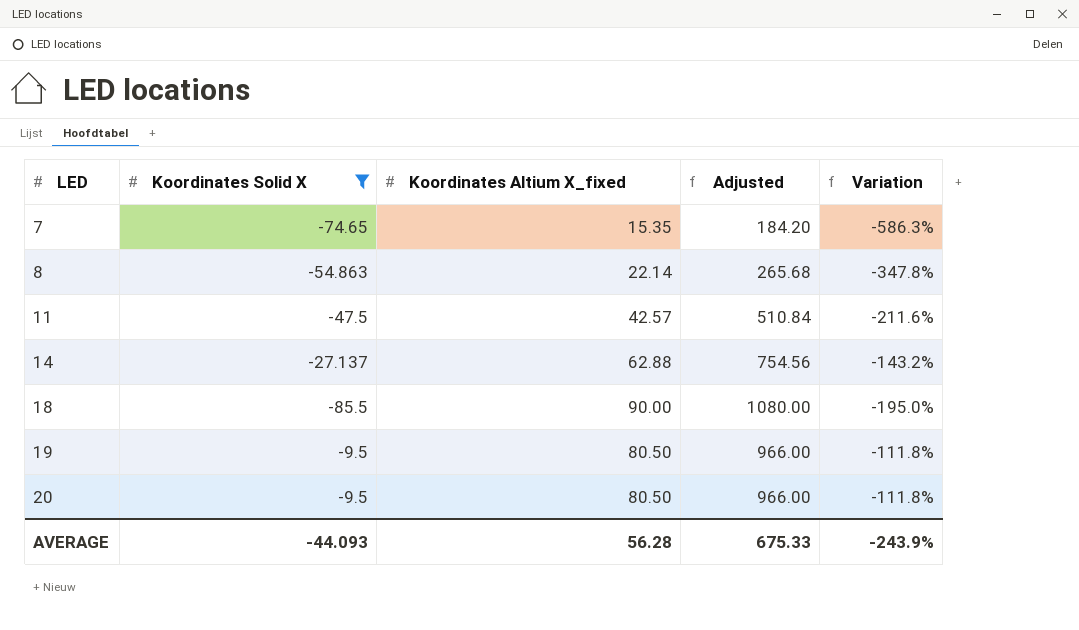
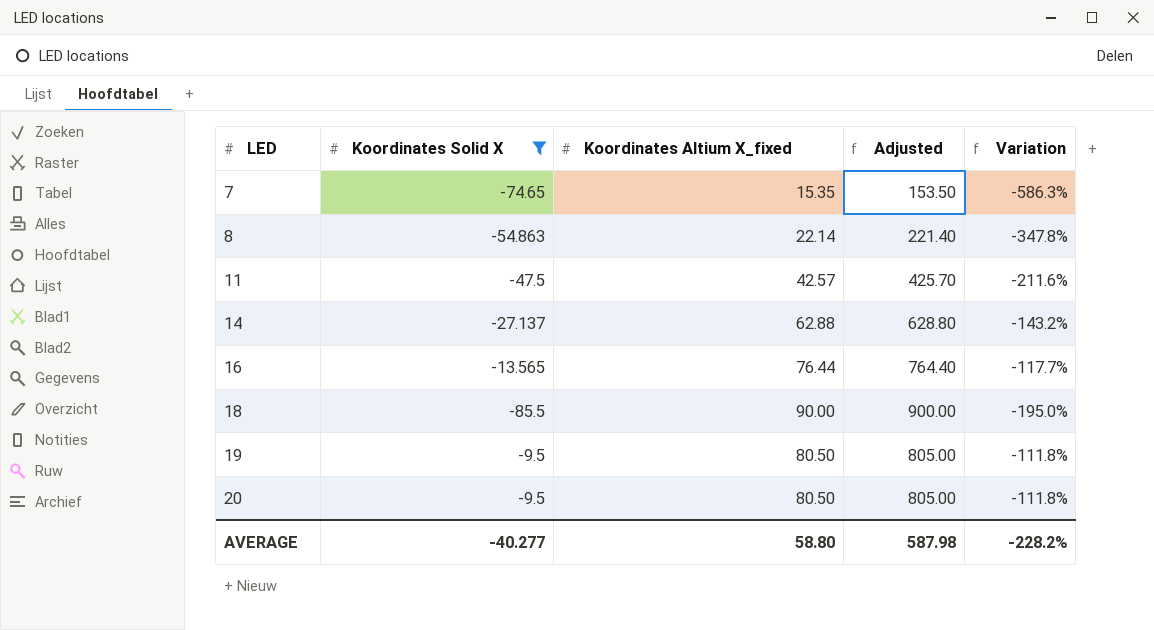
column Adjusted | formula: [Koordinates Altium X_fixed] * 12 -> [Koordinates Altium X_fixed] * 10
row 16: none -> -13.565 | 76.44 | 764.40 | -117.7%
AVERAGE | Koordinates Solid X: -44.093 -> -40.277
AVERAGE | Koordinates Altium X_fixed: 56.28 -> 58.80
AVERAGE | Adjusted: 675.33 -> 587.98
AVERAGE | Variation: -243.9% -> -228.2%

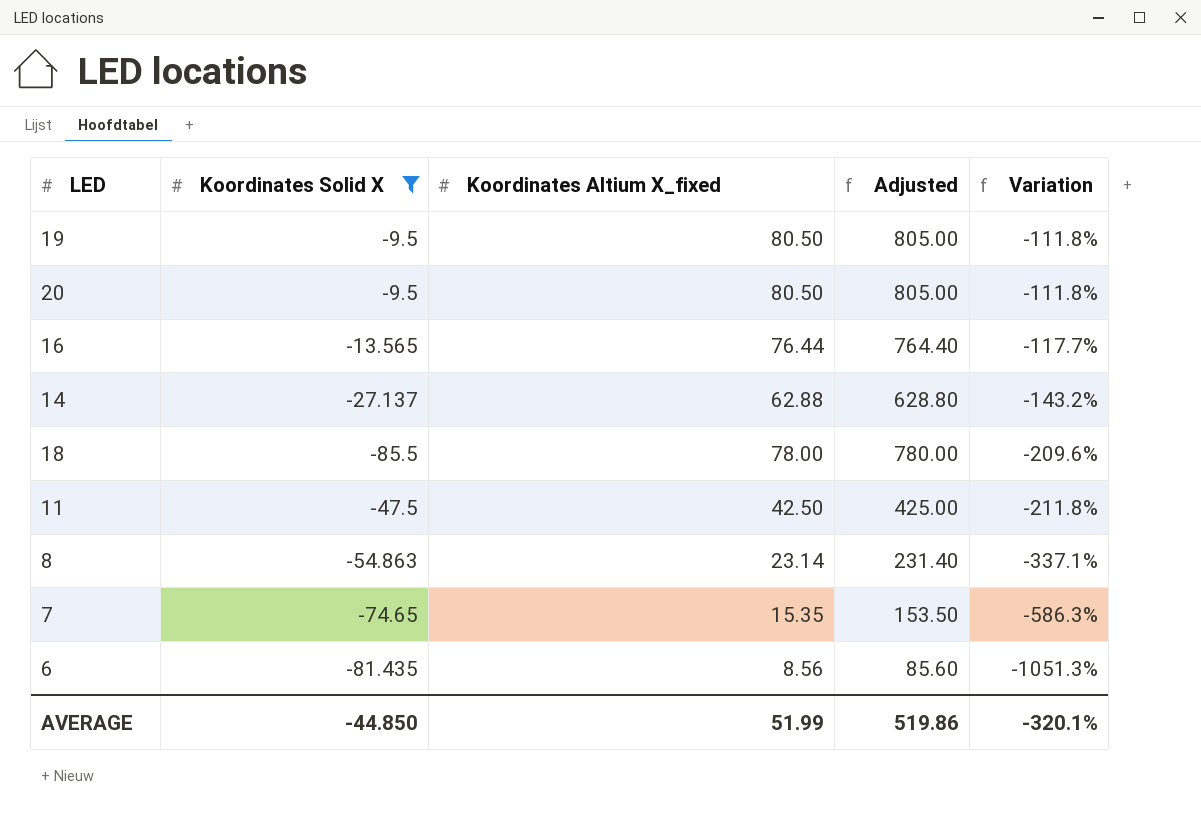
row order: LED ascending -> Variation descending
18 | Koordinates Altium X_fixed: 90.00 -> 78.00
18 | Adjusted: 900.00 -> 780.00
18 | Variation: -195.0% -> -209.6%
11 | Koordinates Altium X_fixed: 42.57 -> 42.50
11 | Adjusted: 425.70 -> 425.00
11 | Variation: -211.6% -> -211.8%
8 | Koordinates Altium X_fixed: 22.14 -> 23.14
8 | Adjusted: 221.40 -> 231.40
8 | Variation: -347.8% -> -337.1%
row 6: none -> -81.435 | 8.56 | 85.60 | -1051.3%
AVERAGE | Koordinates Solid X: -40.277 -> -44.850
AVERAGE | Koordinates Altium X_fixed: 58.80 -> 51.99
AVERAGE | Adjusted: 587.98 -> 519.86
AVERAGE | Variation: -228.2% -> -320.1%

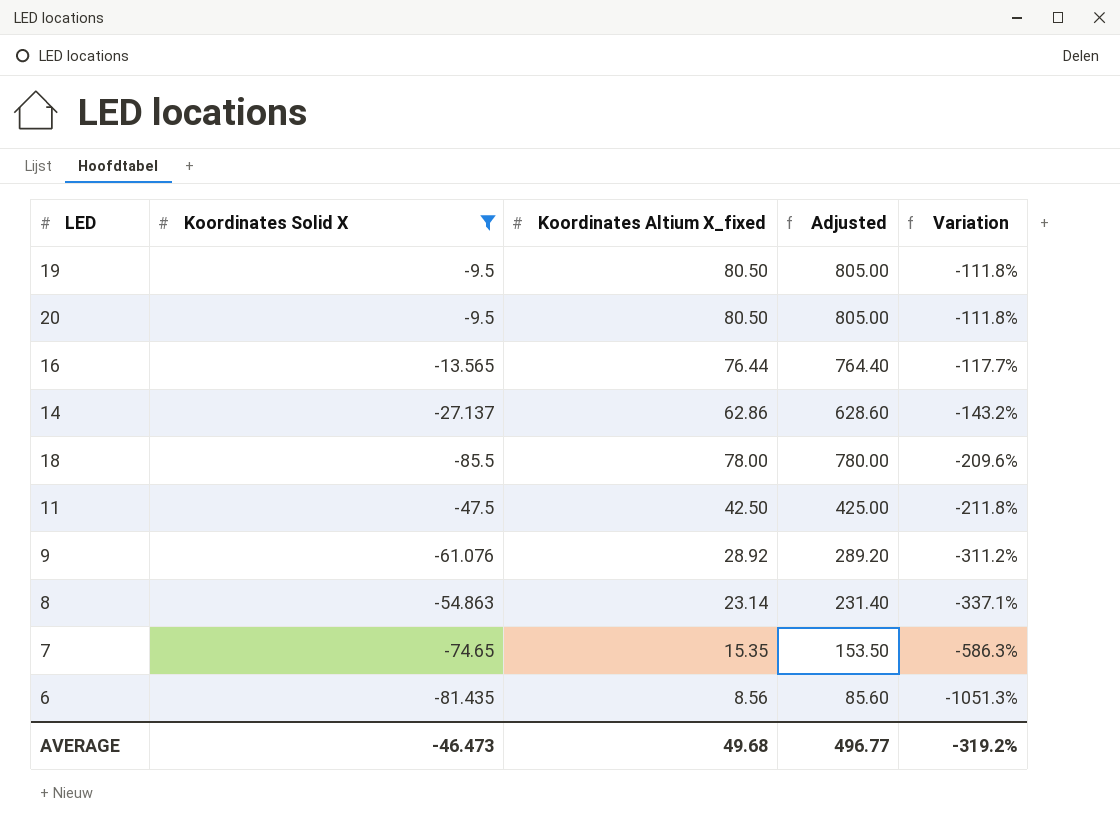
14 | Koordinates Altium X_fixed: 62.88 -> 62.86
14 | Adjusted: 628.80 -> 628.60
row 9: none -> -61.076 | 28.92 | 289.20 | -311.2%
AVERAGE | Koordinates Solid X: -44.850 -> -46.473
AVERAGE | Koordinates Altium X_fixed: 51.99 -> 49.68
AVERAGE | Adjusted: 519.86 -> 496.77
AVERAGE | Variation: -320.1% -> -319.2%

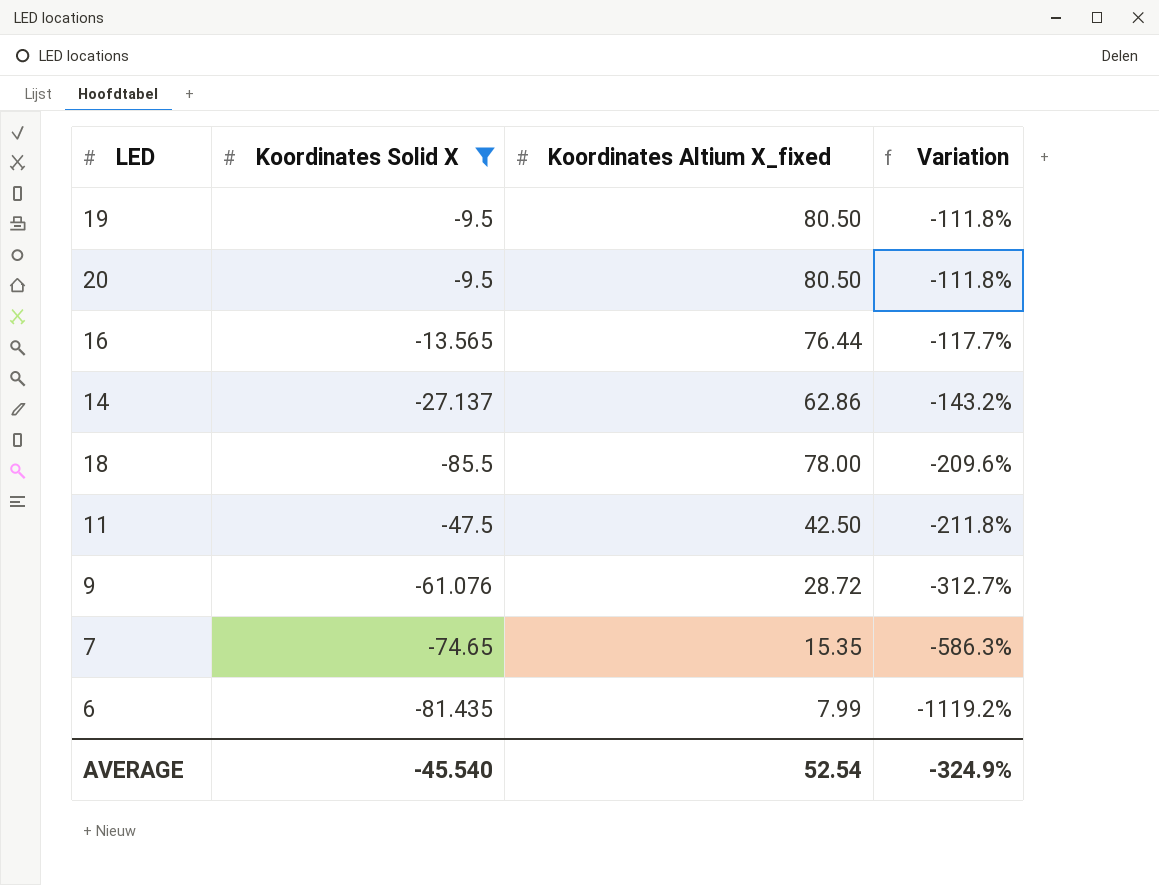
column Adjusted | formula: [Koordinates Altium X_fixed] * 10 -> none
row 8: -54.863 | 23.14 | 231.40 | -337.1% -> none
9 | Koordinates Altium X_fixed: 28.92 -> 28.72
9 | Variation: -311.2% -> -312.7%
6 | Koordinates Altium X_fixed: 8.56 -> 7.99
6 | Variation: -1051.3% -> -1119.2%
AVERAGE | Koordinates Solid X: -46.473 -> -45.540
AVERAGE | Koordinates Altium X_fixed: 49.68 -> 52.54
AVERAGE | Variation: -319.2% -> -324.9%

